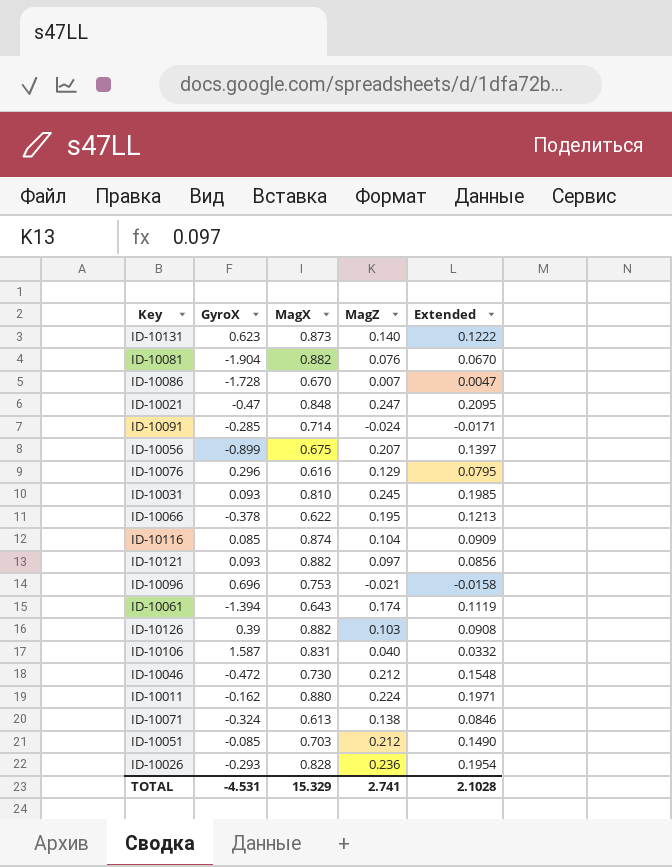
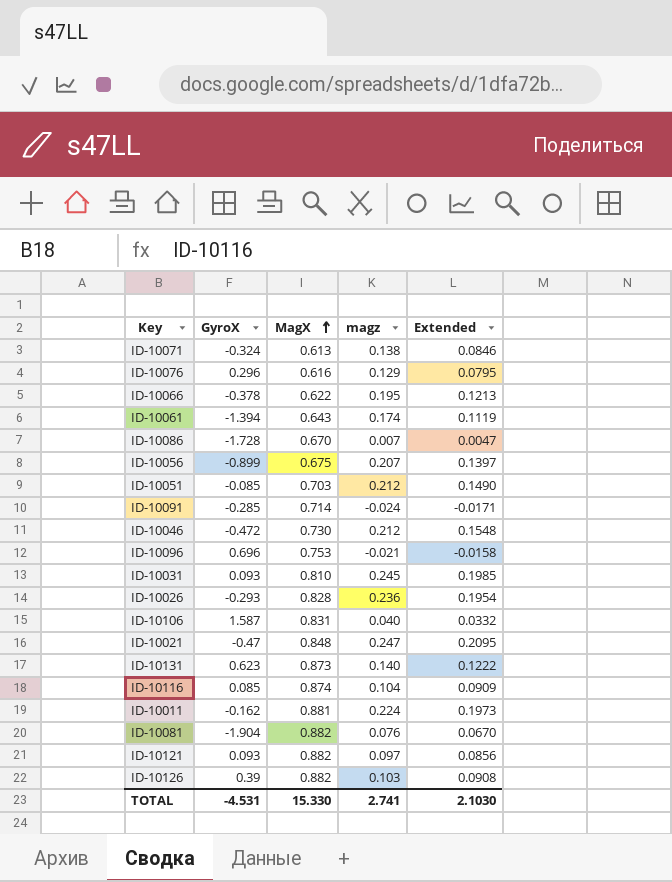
row order: none -> MagX ascending
column name: MagZ -> magz
ID-10011 | MagX: 0.880 -> 0.881
ID-10011 | Extended: 0.1971 -> 0.1973
TOTAL | MagX: 15.329 -> 15.330
TOTAL | Extended: 2.1028 -> 2.1030

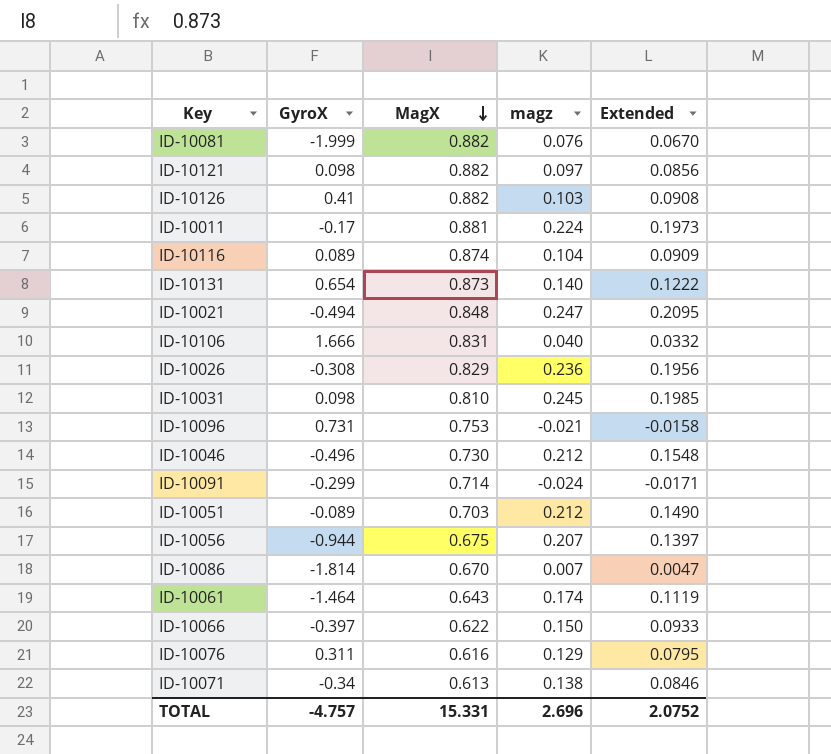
row order: MagX ascending -> MagX descending
ID-10081 | GyroX: -1.904 -> -1.999
ID-10121 | GyroX: 0.093 -> 0.098
ID-10126 | GyroX: 0.39 -> 0.41
ID-10011 | GyroX: -0.162 -> -0.17
ID-10116 | GyroX: 0.085 -> 0.089
ID-10131 | GyroX: 0.623 -> 0.654
ID-10021 | GyroX: -0.47 -> -0.494
ID-10106 | GyroX: 1.587 -> 1.666
ID-10026 | GyroX: -0.293 -> -0.308
ID-10026 | MagX: 0.828 -> 0.829
ID-10026 | Extended: 0.1954 -> 0.1956
ID-10031 | GyroX: 0.093 -> 0.098
ID-10096 | GyroX: 0.696 -> 0.731
ID-10046 | GyroX: -0.472 -> -0.496
ID-10091 | GyroX: -0.285 -> -0.299
ID-10051 | GyroX: -0.085 -> -0.089
ID-10056 | GyroX: -0.899 -> -0.944
ID-10086 | GyroX: -1.728 -> -1.814
ID-10061 | GyroX: -1.394 -> -1.464
ID-10066 | GyroX: -0.378 -> -0.397
ID-10066 | magz: 0.195 -> 0.150
ID-10066 | Extended: 0.1213 -> 0.0933
ID-10076 | GyroX: 0.296 -> 0.311
ID-10071 | GyroX: -0.324 -> -0.34
TOTAL | GyroX: -4.531 -> -4.757
TOTAL | MagX: 15.330 -> 15.331
TOTAL | magz: 2.741 -> 2.696
TOTAL | Extended: 2.1030 -> 2.0752

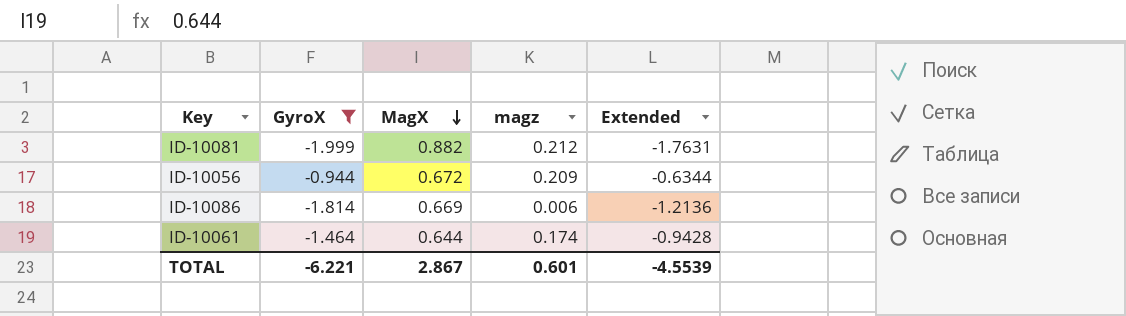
filter: none -> GyroX <= -0.944
column Extended | formula: [MagX] * [magz] -> [GyroX] * [MagX]
ID-10081 | magz: 0.076 -> 0.212
ID-10056 | MagX: 0.675 -> 0.672
ID-10056 | magz: 0.207 -> 0.209
ID-10086 | MagX: 0.670 -> 0.669
ID-10086 | magz: 0.007 -> 0.006
ID-10061 | MagX: 0.643 -> 0.644
TOTAL | GyroX: -4.757 -> -6.221
TOTAL | MagX: 15.331 -> 2.867
TOTAL | magz: 2.696 -> 0.601
TOTAL | Extended: 2.0752 -> -4.5539

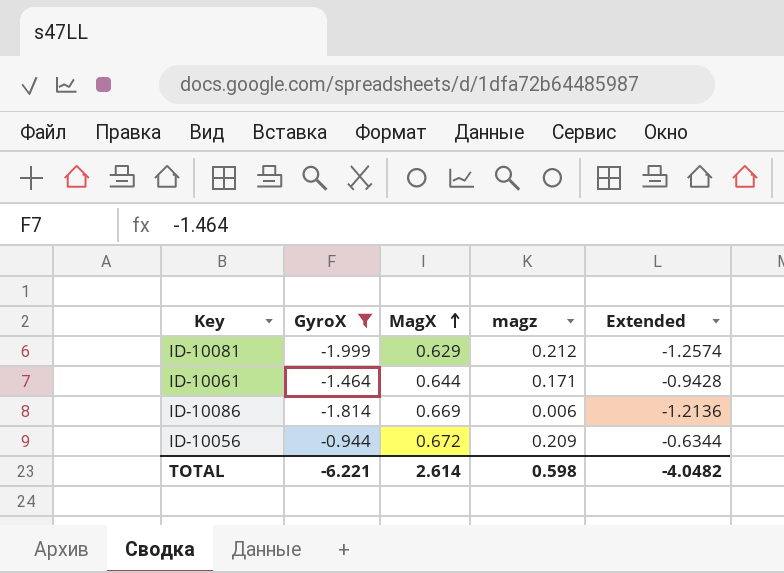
row order: MagX descending -> MagX ascending
ID-10081 | MagX: 0.882 -> 0.629
ID-10081 | Extended: -1.7631 -> -1.2574
ID-10061 | magz: 0.174 -> 0.171
TOTAL | MagX: 2.867 -> 2.614
TOTAL | magz: 0.601 -> 0.598
TOTAL | Extended: -4.5539 -> -4.0482

